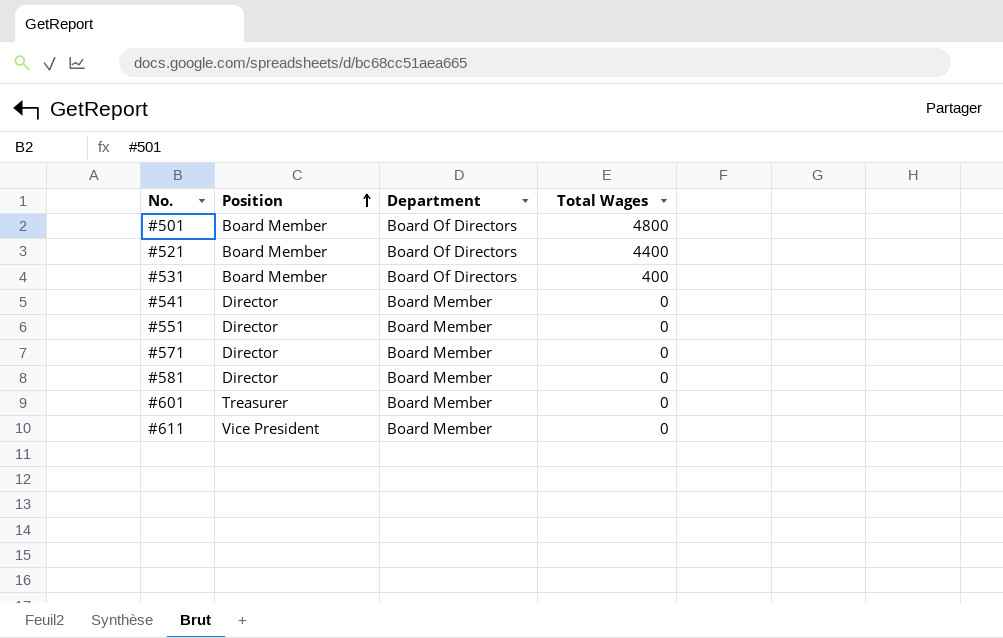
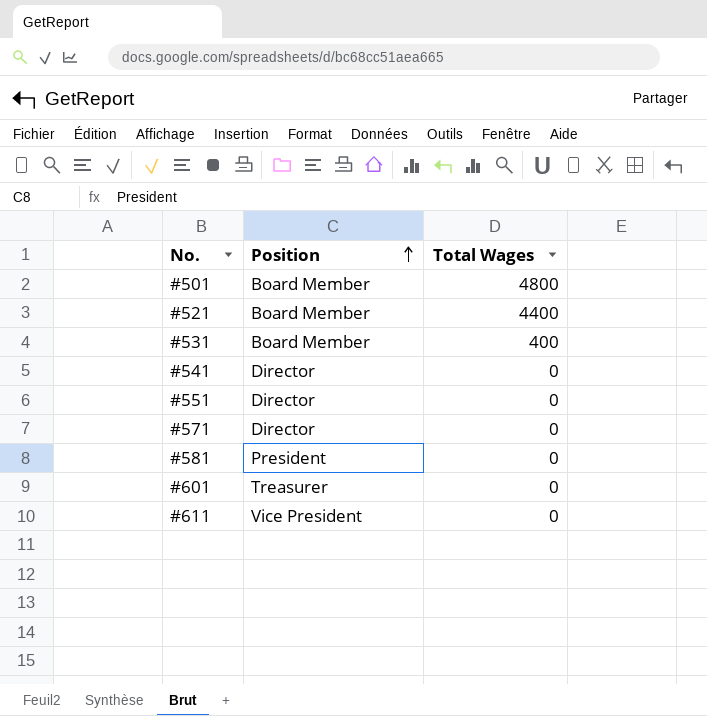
column Department | position: 3 -> none
#581 | Position: Director -> President

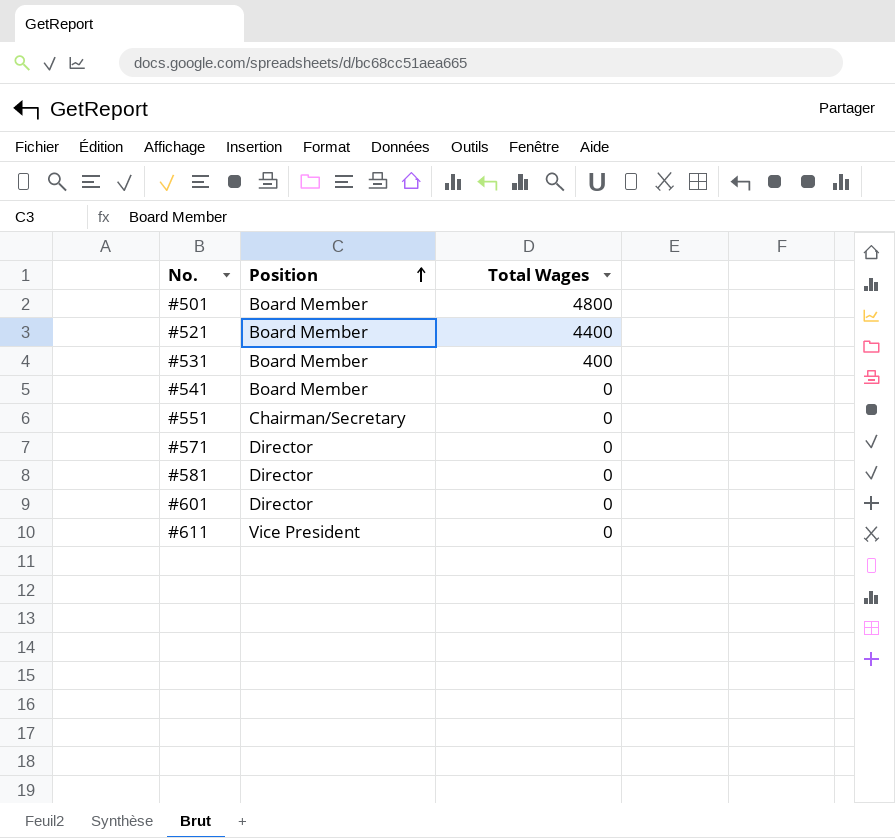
#541 | Position: Director -> Board Member
#551 | Position: Director -> Chairman/Secretary
#581 | Position: President -> Director
#601 | Position: Treasurer -> Director

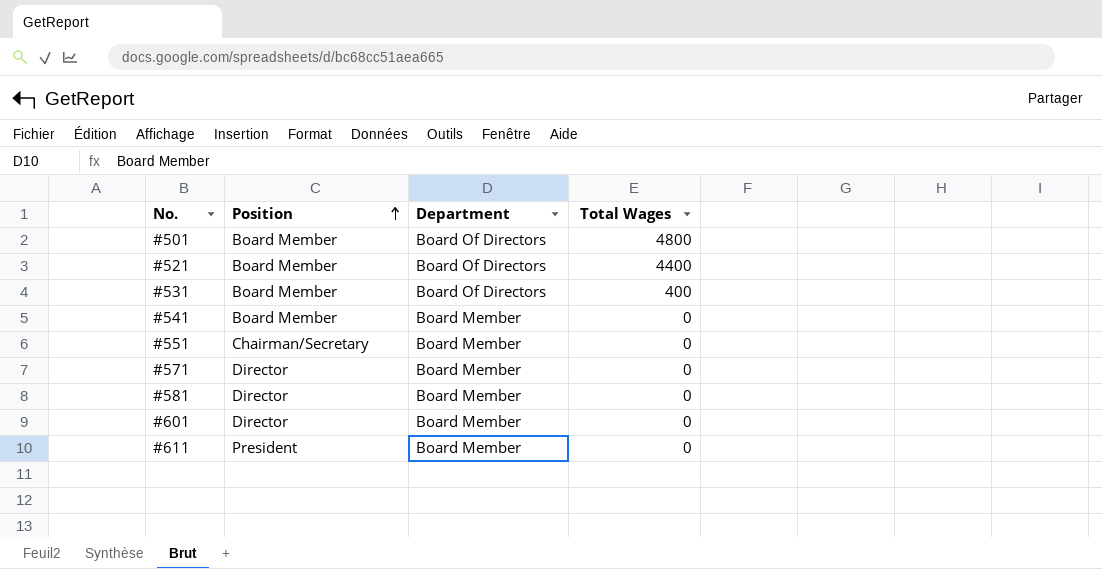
column Department | position: none -> 3
#611 | Position: Vice President -> President

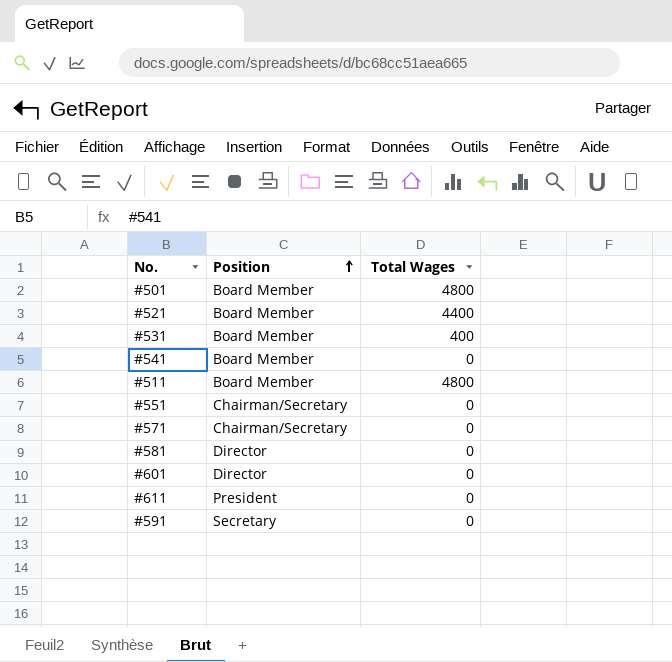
column Department | position: 3 -> none
row #511: none -> Board Member | 4800
#571 | Position: Director -> Chairman/Secretary
row #591: none -> Secretary | 0

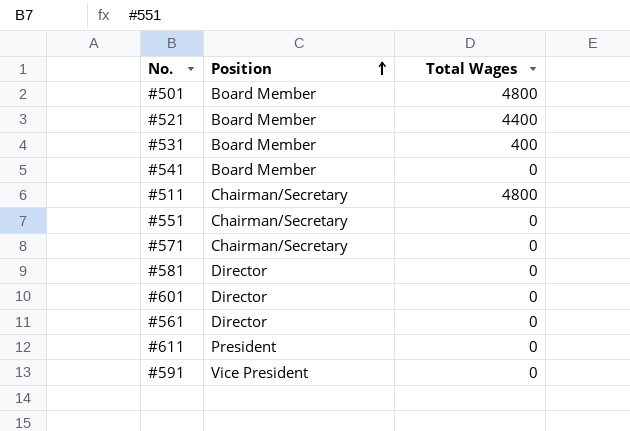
#511 | Position: Board Member -> Chairman/Secretary
row #561: none -> Director | 0
#591 | Position: Secretary -> Vice President

